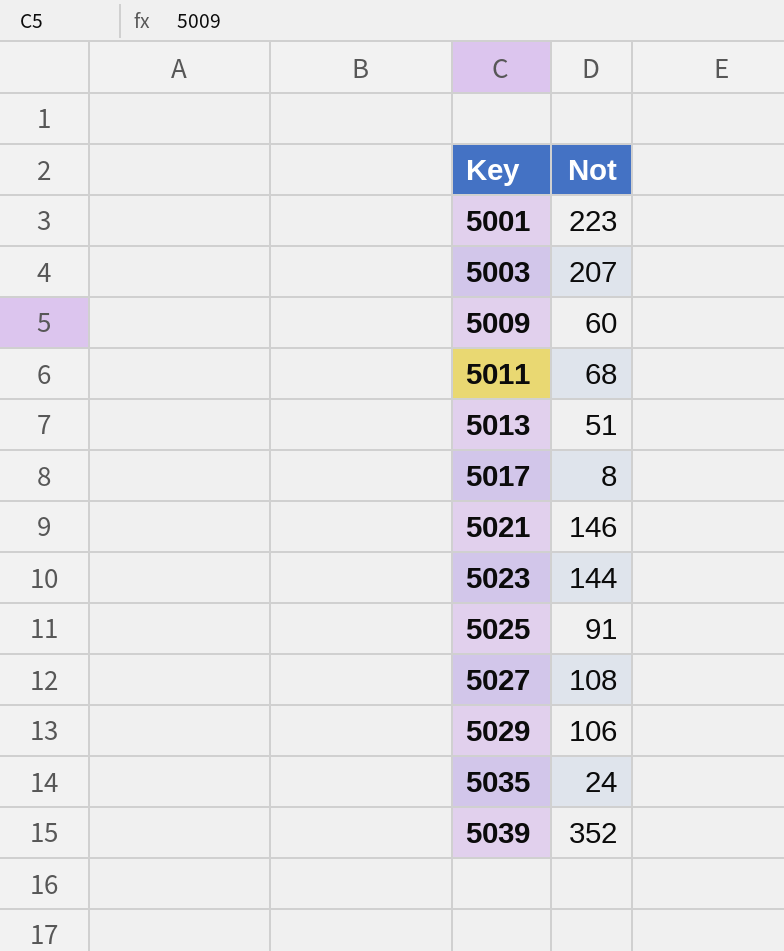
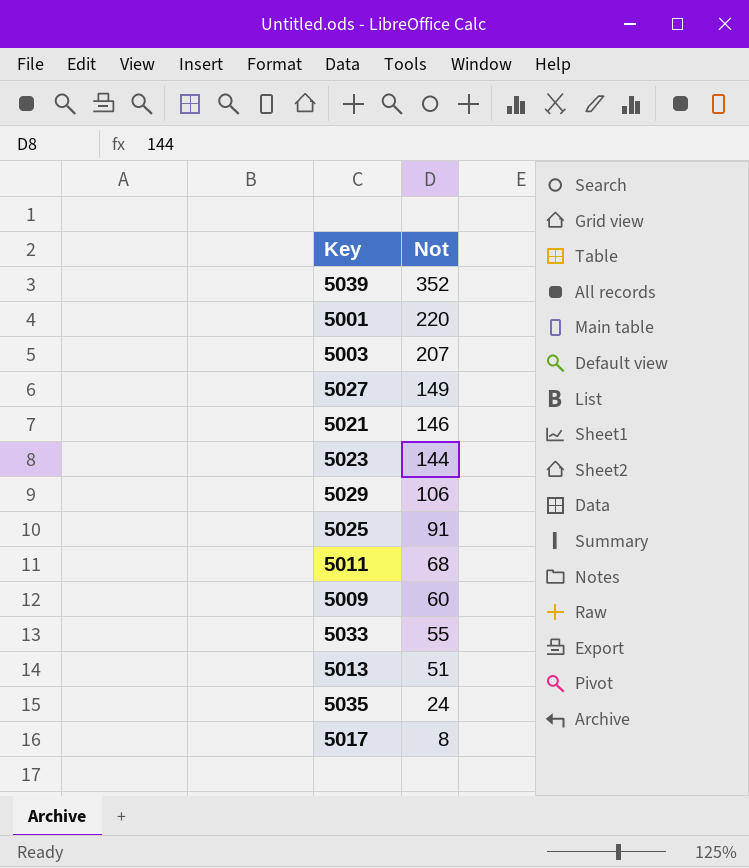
row order: Key ascending -> Not descending
5001 | Not: 223 -> 220
5027 | Not: 108 -> 149
row 5033: none -> 55

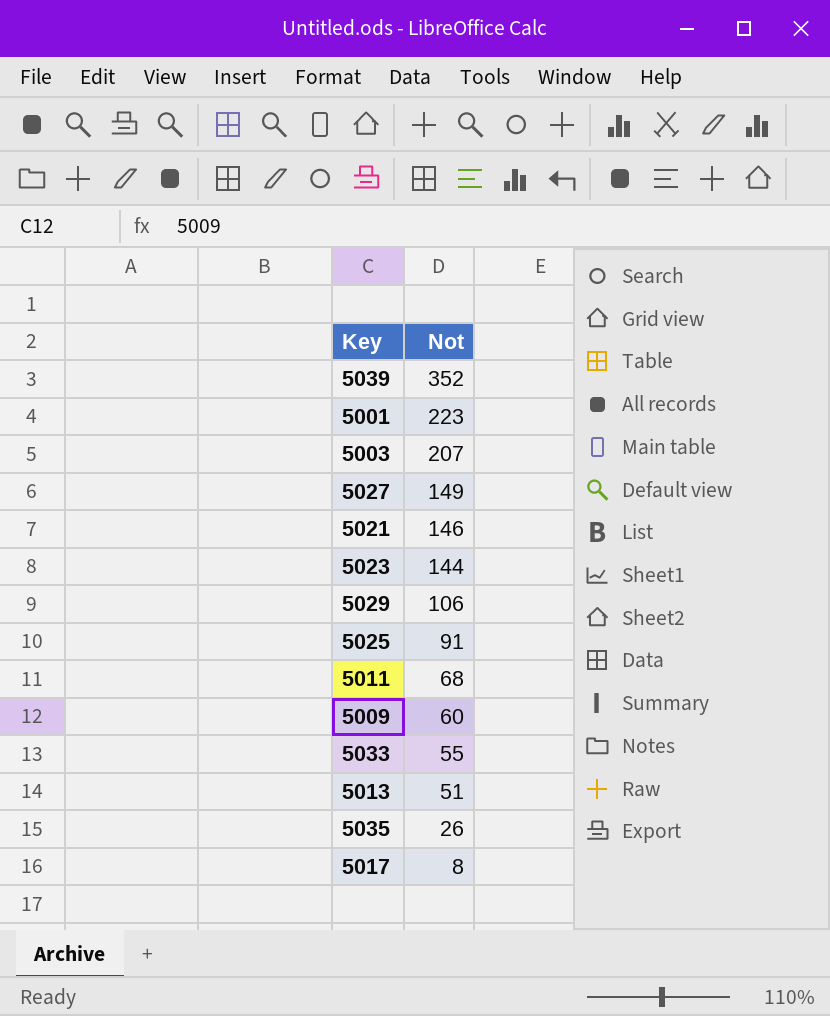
5001 | Not: 220 -> 223
5035 | Not: 24 -> 26

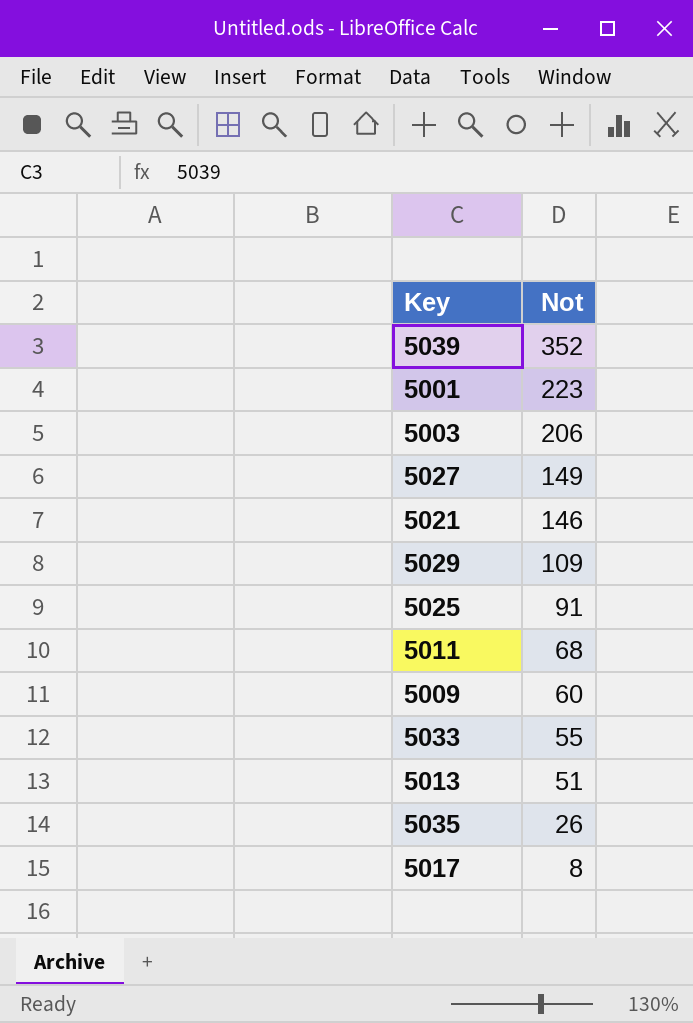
row 5023: 144 -> none
5003 | Not: 207 -> 206
5029 | Not: 106 -> 109

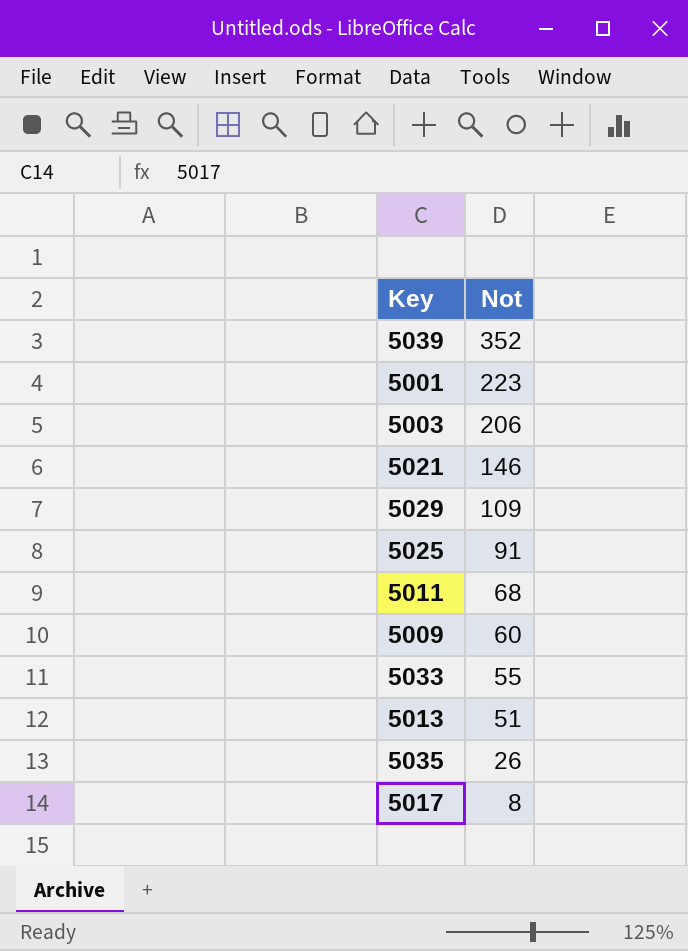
row 5027: 149 -> none

